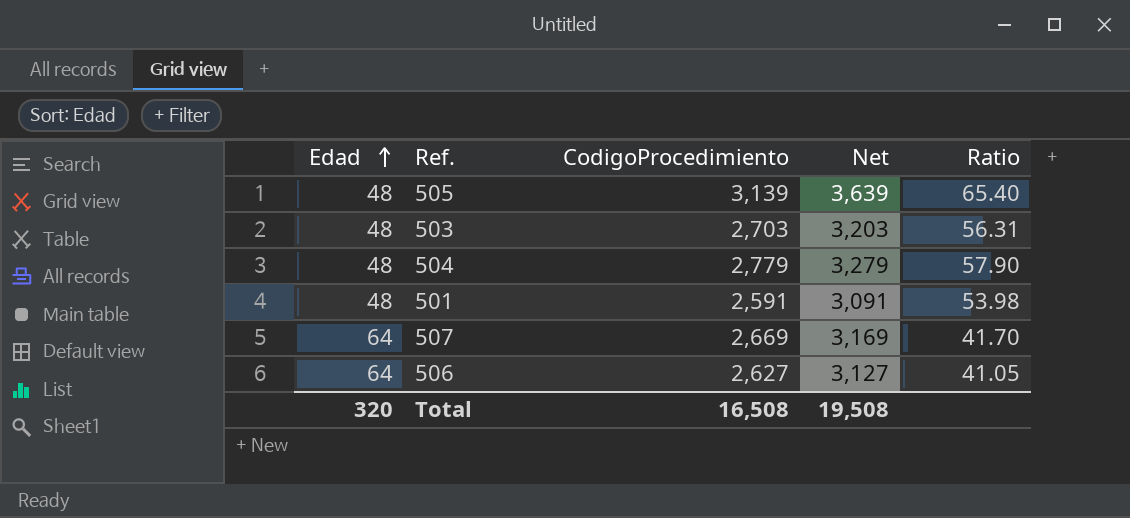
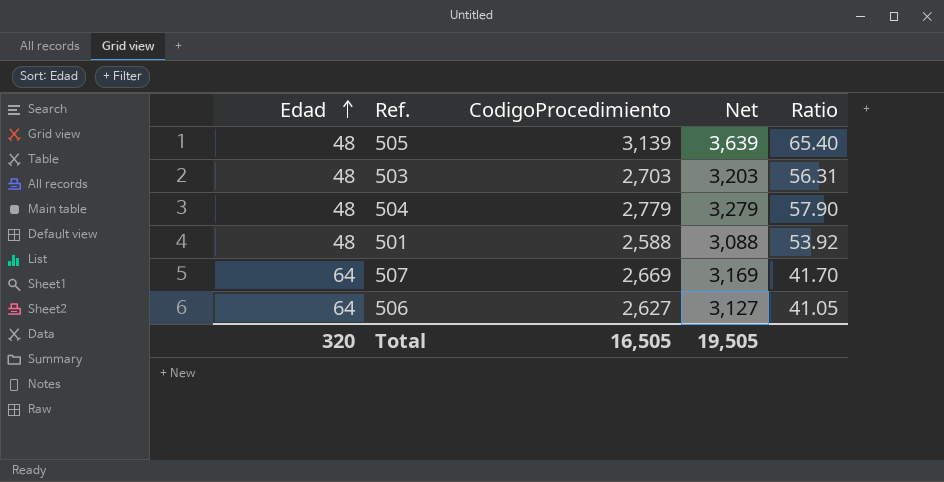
501 | CodigoProcedimiento: 2,591 -> 2,588
501 | Net: 3,091 -> 3,088
501 | Ratio: 53.98 -> 53.92
Total | CodigoProcedimiento: 16,508 -> 16,505
Total | Net: 19,508 -> 19,505

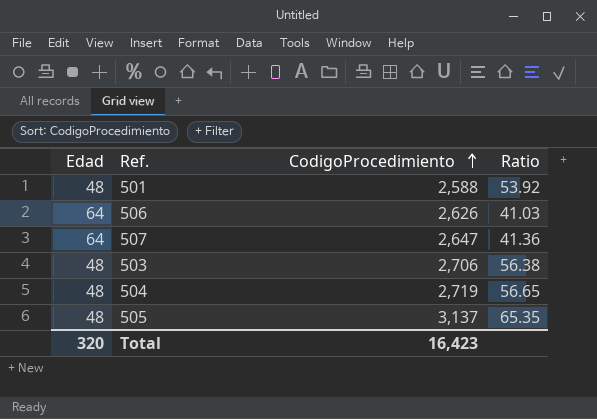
row order: Edad ascending -> CodigoProcedimiento ascending
column Net | formula: [CodigoProcedimiento] + 500 -> none
506 | CodigoProcedimiento: 2,627 -> 2,626
506 | Ratio: 41.05 -> 41.03
507 | CodigoProcedimiento: 2,669 -> 2,647
507 | Ratio: 41.70 -> 41.36
503 | CodigoProcedimiento: 2,703 -> 2,706
503 | Ratio: 56.31 -> 56.38
504 | CodigoProcedimiento: 2,779 -> 2,719
504 | Ratio: 57.90 -> 56.65
505 | CodigoProcedimiento: 3,139 -> 3,137
505 | Ratio: 65.40 -> 65.35
Total | CodigoProcedimiento: 16,505 -> 16,423

